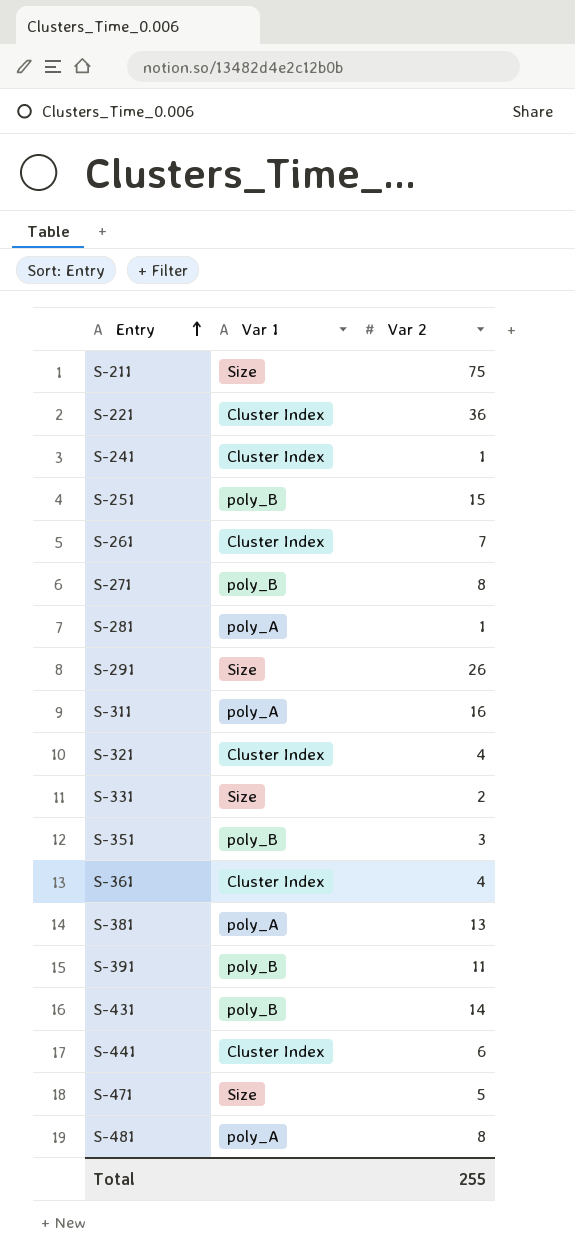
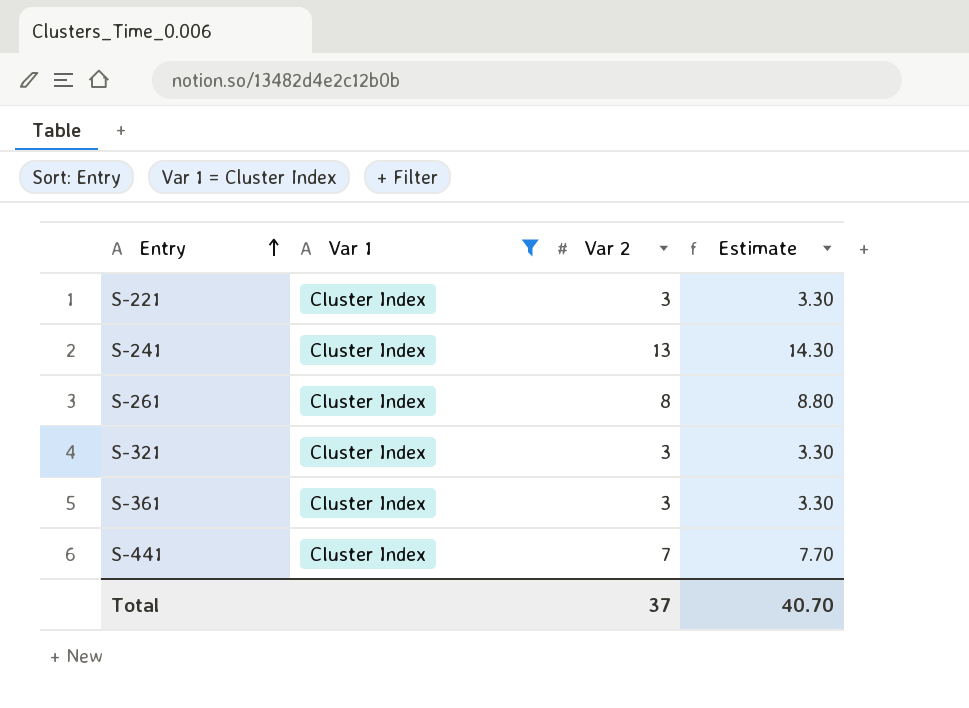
filter: none -> Var 1 = Cluster Index
column Estimate | formula: none -> [Var 2] * 1.1
S-221 | Var 2: 36 -> 3
S-241 | Var 2: 1 -> 13
S-261 | Var 2: 7 -> 8
S-321 | Var 2: 4 -> 3
S-361 | Var 2: 4 -> 3
S-441 | Var 2: 6 -> 7
Total | Var 2: 255 -> 37

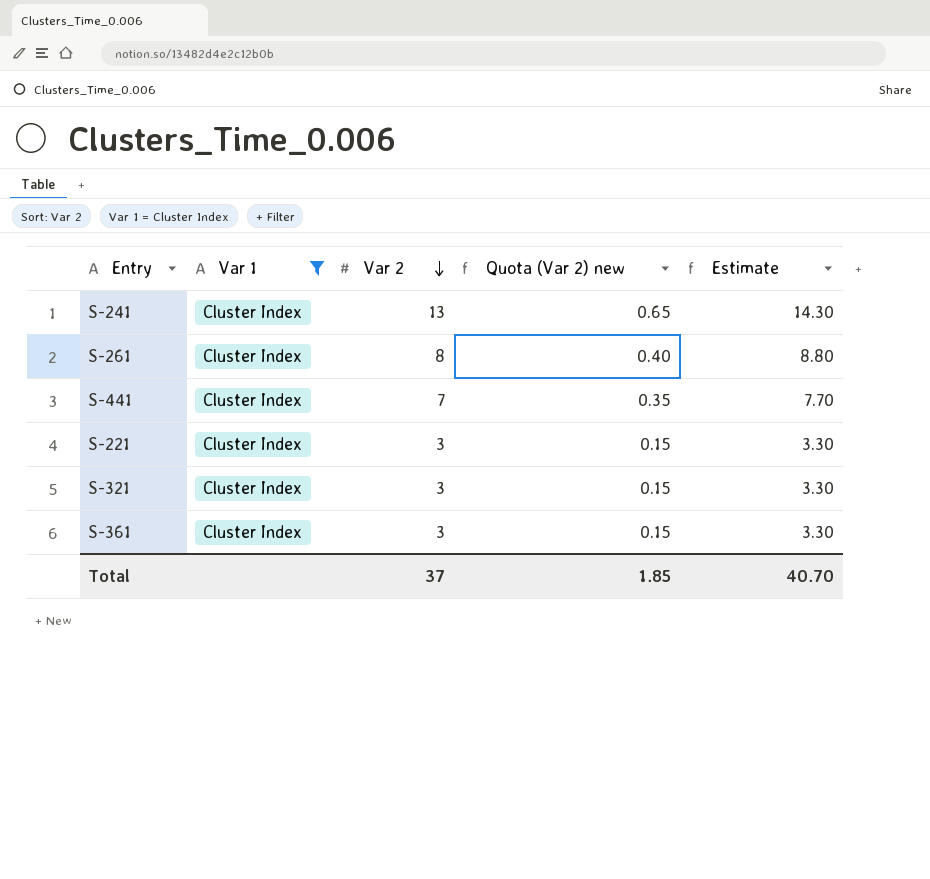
row order: Entry ascending -> Var 2 descending
column Quota (Var 2) new | formula: none -> [Var 2] * 0.05

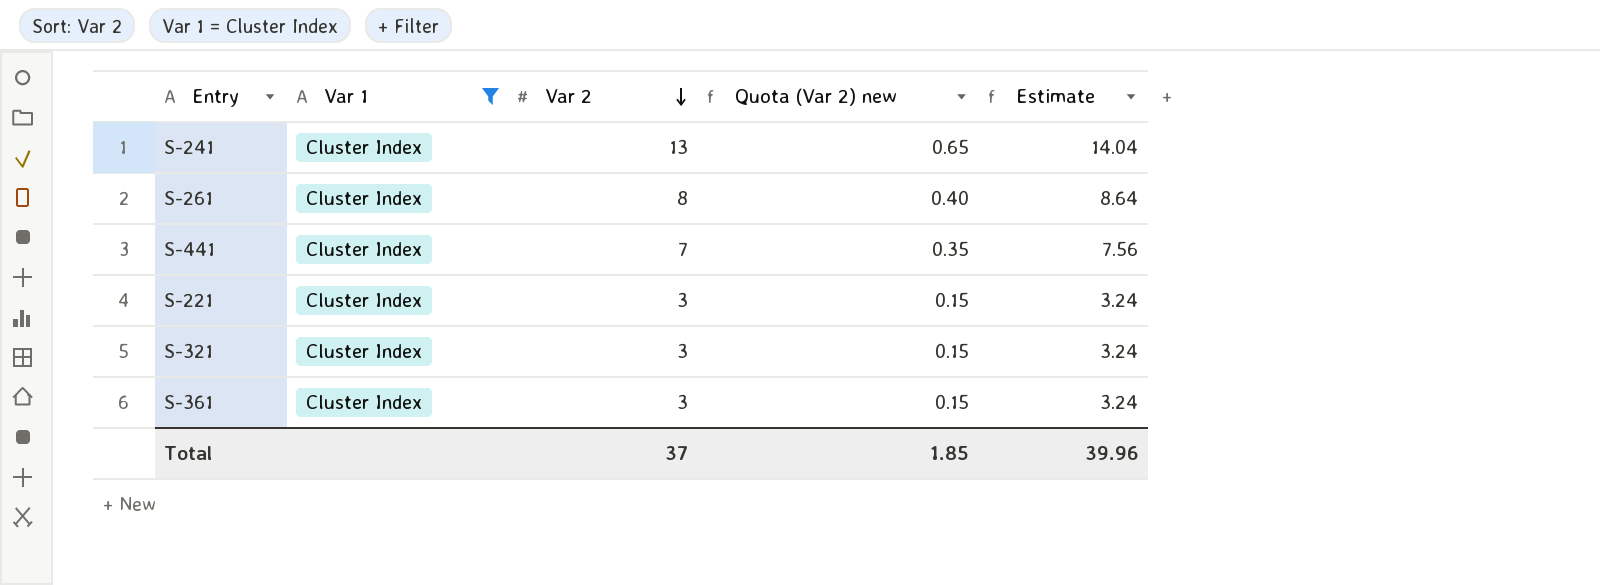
column Estimate | formula: [Var 2] * 1.1 -> [Var 2] * 1.08
Total | Estimate: 40.70 -> 39.96

